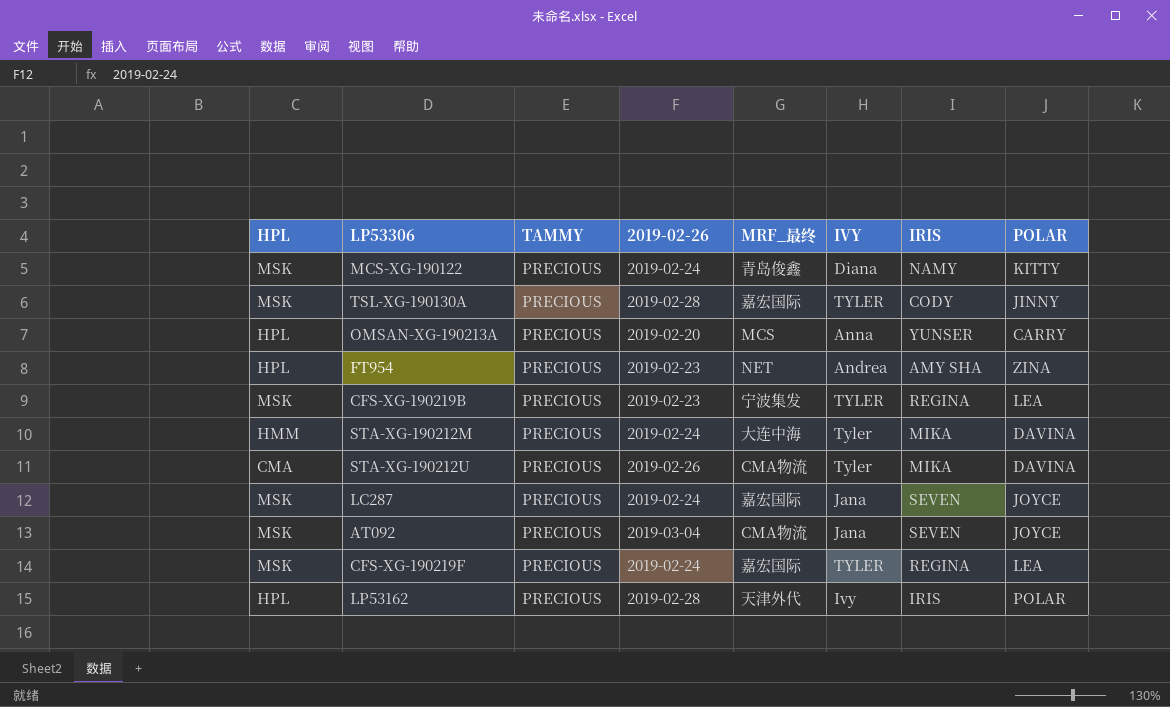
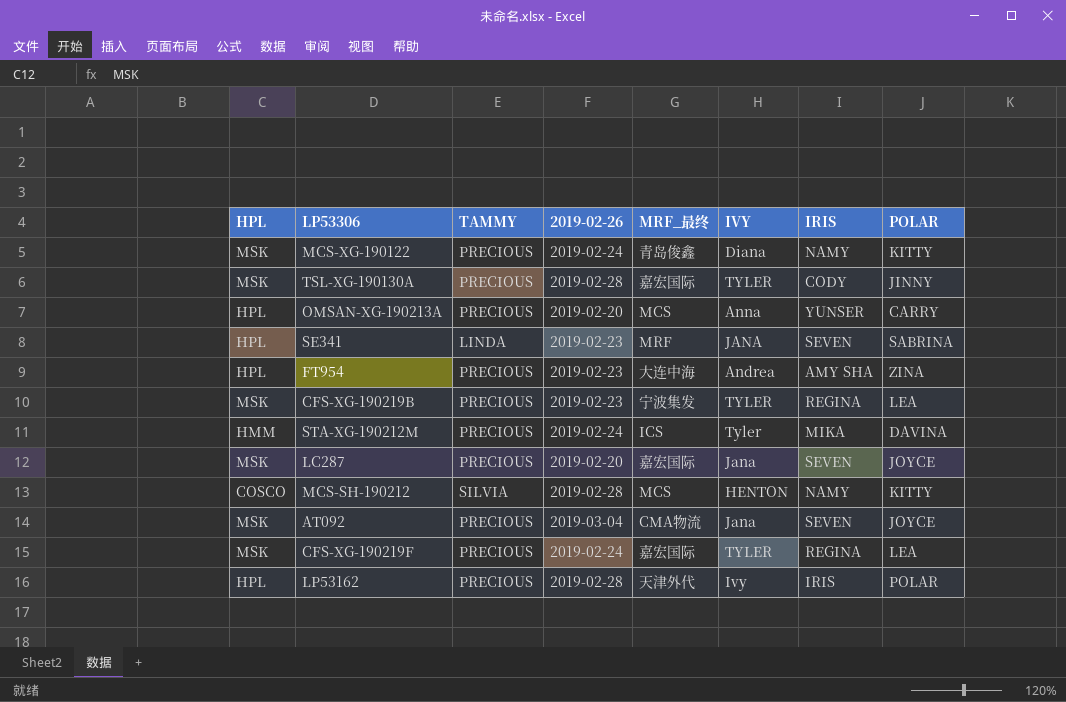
row STA-XG-190212U: CMA | PRECIOUS | 2019-02-26 | CMA物流 | Tyler | MIKA | DAVINA -> none
row SE341: none -> HPL | LINDA | 2019-02-23 | MRF | JANA | SEVEN | SABRINA
FT954 | MRF_最终: NET -> 大连中海
STA-XG-190212M | MRF_最终: 大连中海 -> ICS
LC287 | 2019-02-26: 2019-02-24 -> 2019-02-20
row MCS-SH-190212: none -> COSCO | SILVIA | 2019-02-28 | MCS | HENTON | NAMY | KITTY

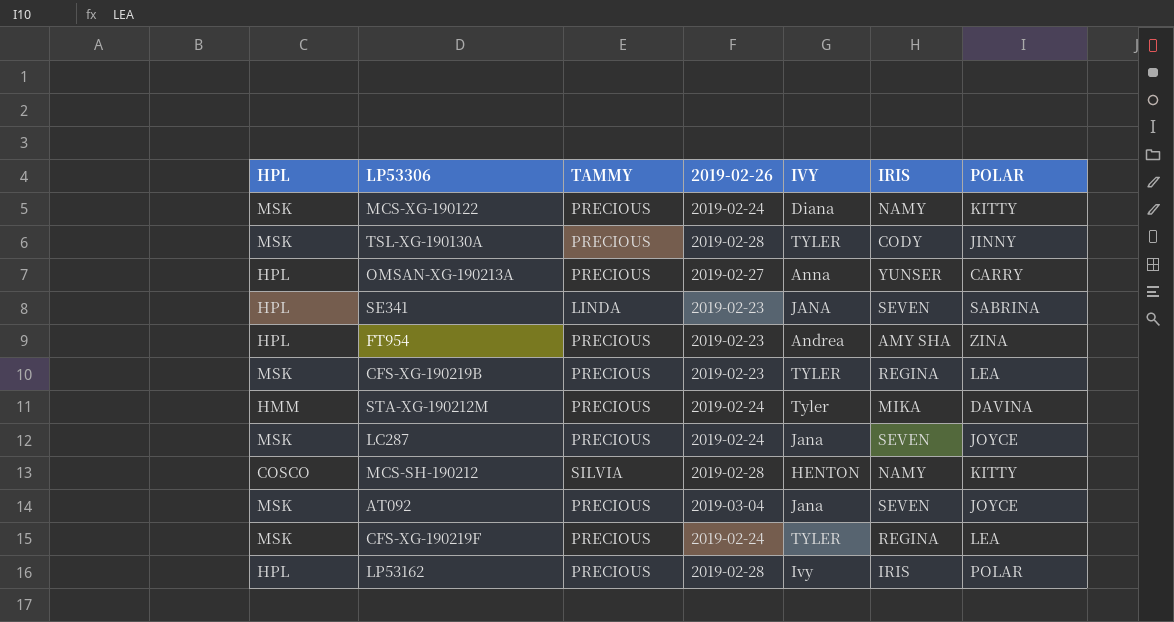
column MRF_最终 | position: 5 -> none
OMSAN-XG-190213A | 2019-02-26: 2019-02-20 -> 2019-02-27
LC287 | 2019-02-26: 2019-02-20 -> 2019-02-24

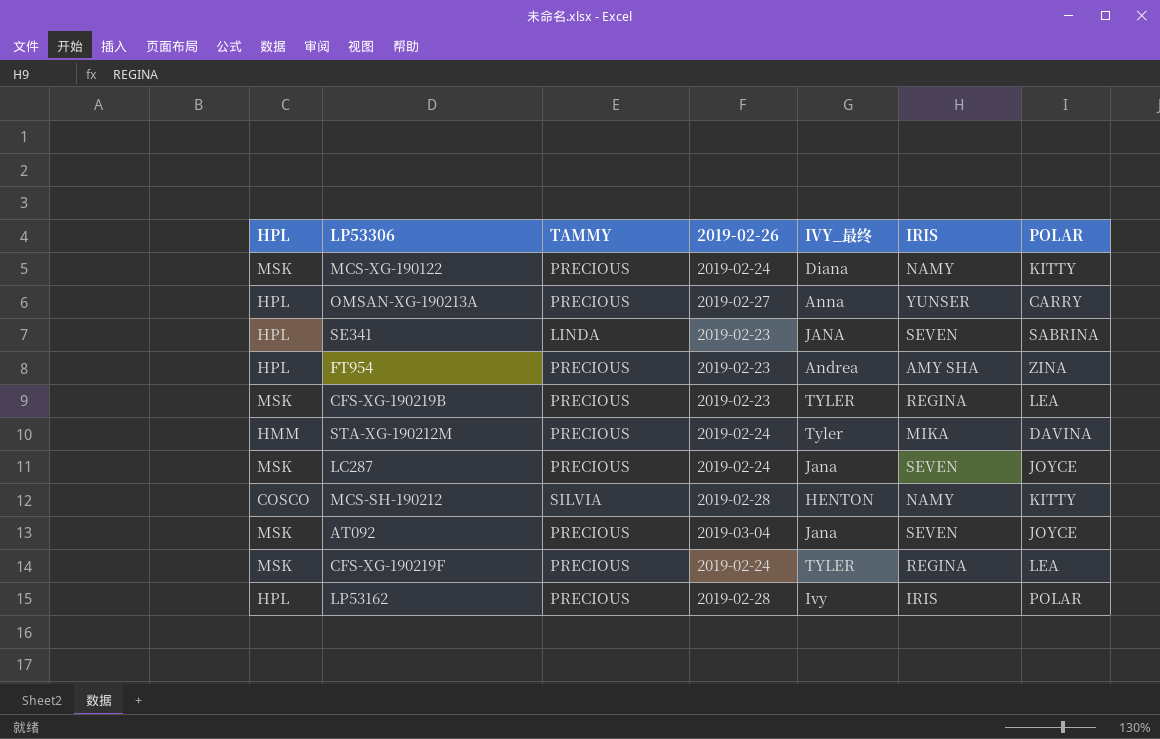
column name: IVY -> IVY_最终
row TSL-XG-190130A: MSK | PRECIOUS | 2019-02-28 | TYLER | CODY | JINNY -> none

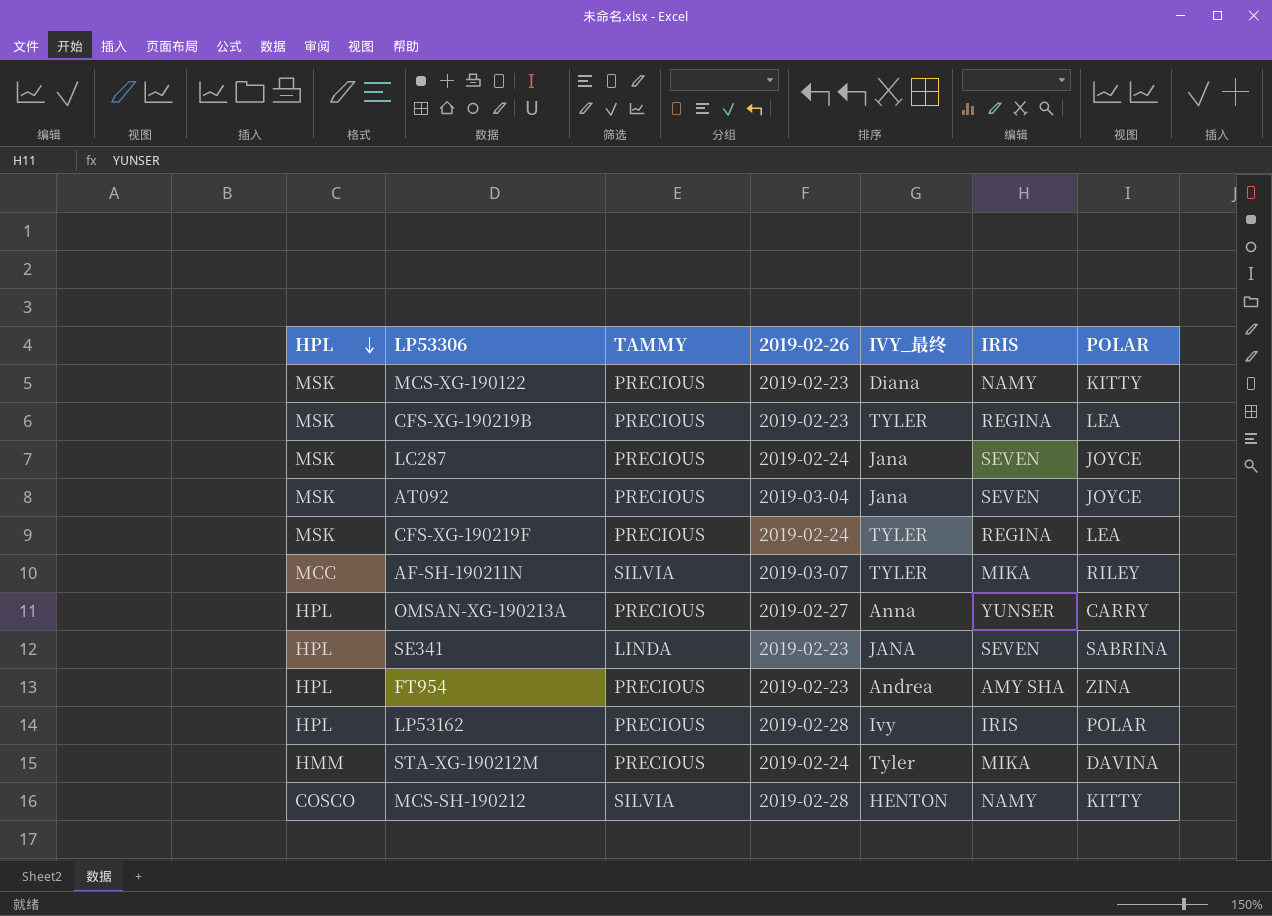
row order: none -> HPL descending
MCS-XG-190122 | 2019-02-26: 2019-02-24 -> 2019-02-23
row AF-SH-190211N: none -> MCC | SILVIA | 2019-03-07 | TYLER | MIKA | RILEY

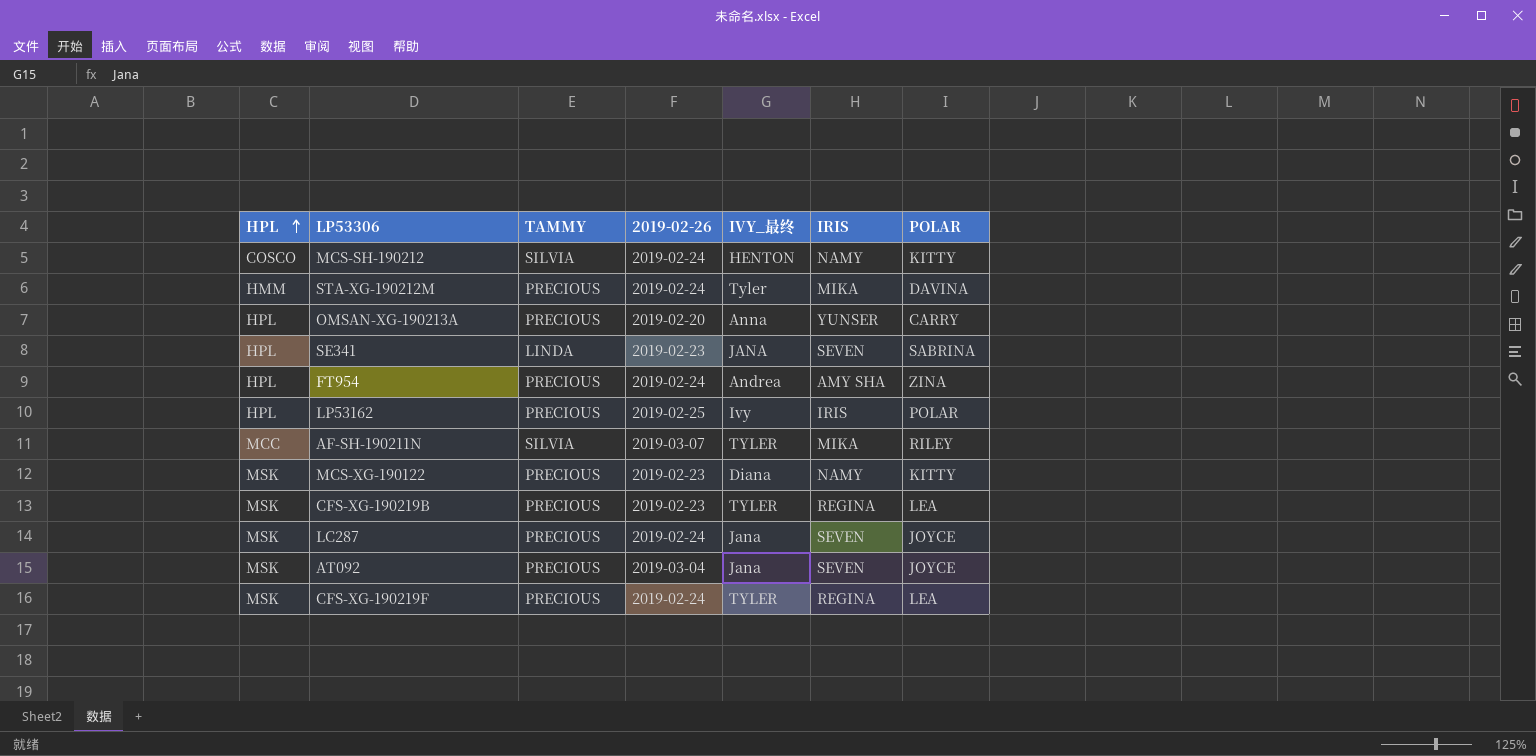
row order: HPL descending -> HPL ascending
MCS-SH-190212 | 2019-02-26: 2019-02-28 -> 2019-02-24
OMSAN-XG-190213A | 2019-02-26: 2019-02-27 -> 2019-02-20
FT954 | 2019-02-26: 2019-02-23 -> 2019-02-24
LP53162 | 2019-02-26: 2019-02-28 -> 2019-02-25

